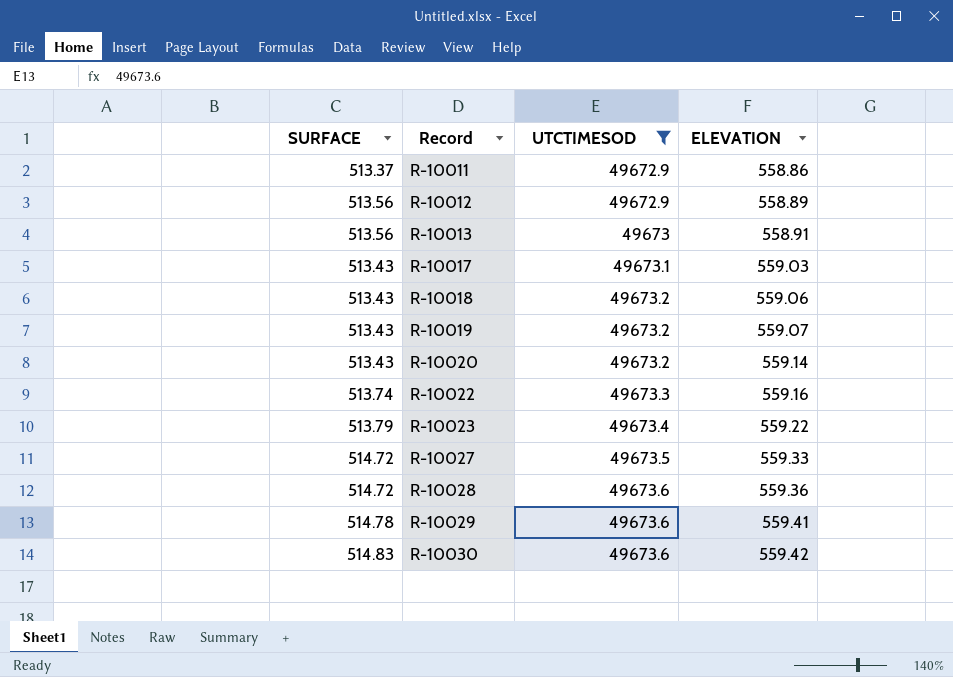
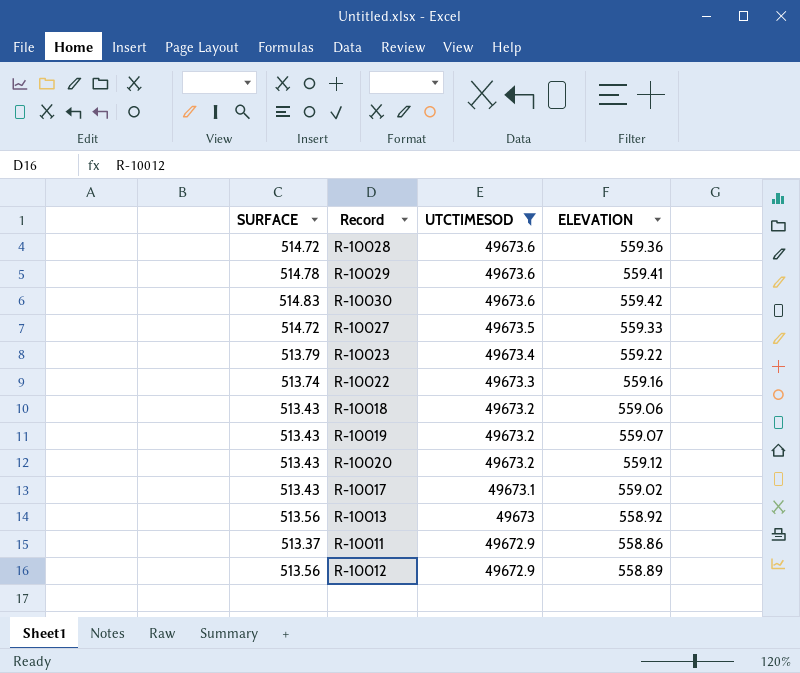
row order: Record ascending -> UTCTIMESOD descending
R-10020 | ELEVATION: 559.14 -> 559.12
R-10017 | ELEVATION: 559.03 -> 559.02
R-10013 | ELEVATION: 558.91 -> 558.92

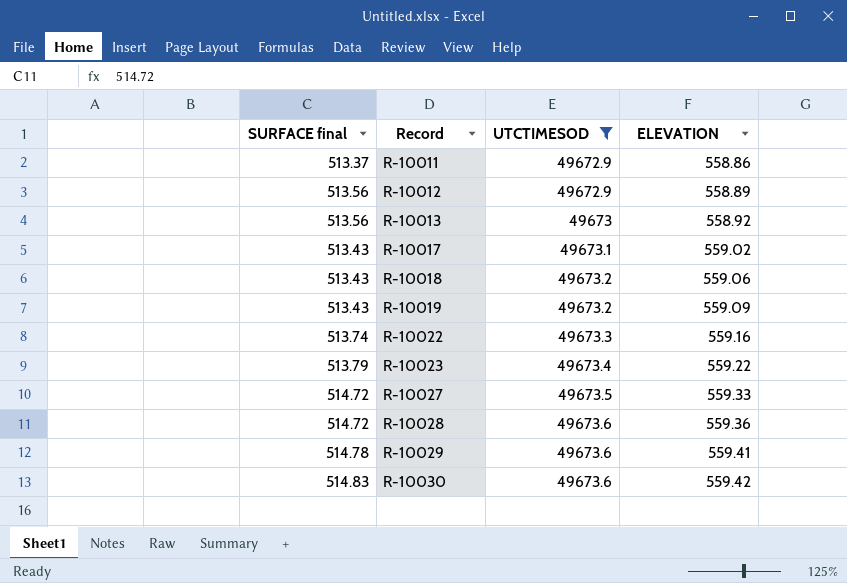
row order: UTCTIMESOD descending -> Record ascending
column name: SURFACE -> SURFACE final
row R-10020: 513.43 | 49673.2 | 559.12 -> none
R-10019 | ELEVATION: 559.07 -> 559.09

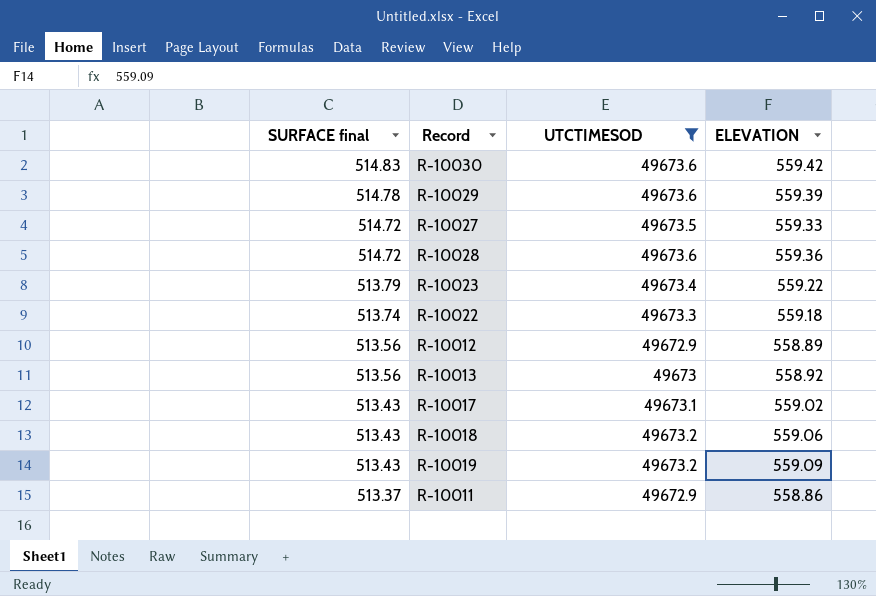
row order: Record ascending -> SURFACE final descending
R-10029 | ELEVATION: 559.41 -> 559.39
R-10022 | ELEVATION: 559.16 -> 559.18

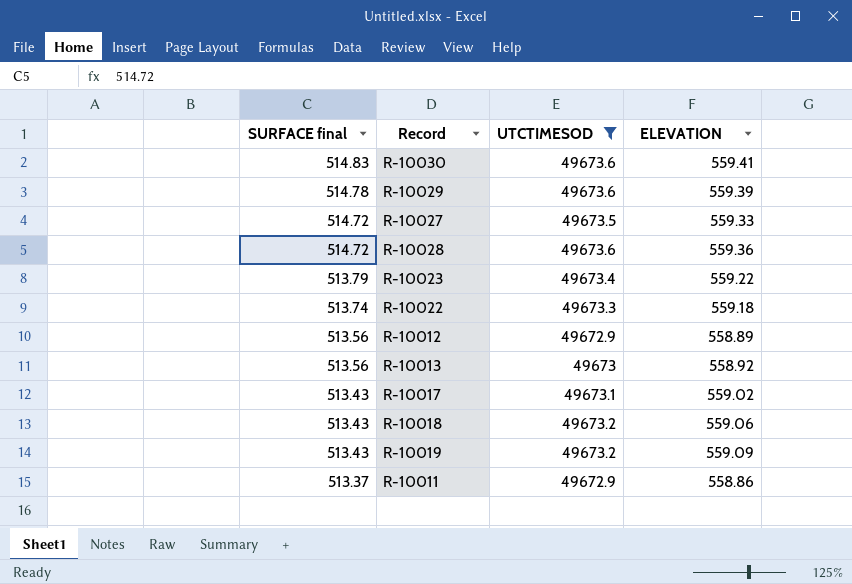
R-10030 | ELEVATION: 559.42 -> 559.41

